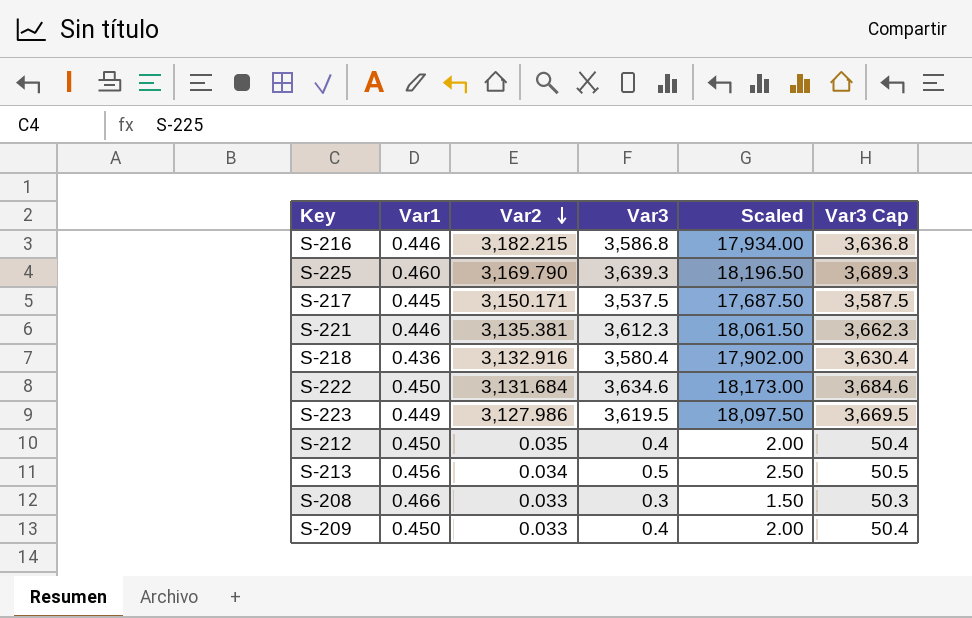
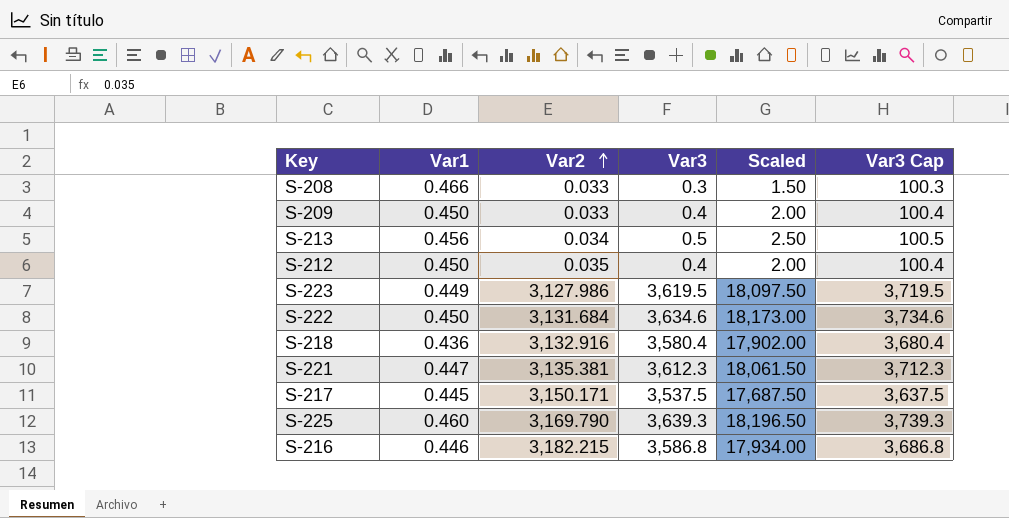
row order: Var2 descending -> Var2 ascending
column Var3 Cap | formula: [Var3] + 50 -> [Var3] + 100
S-221 | Var1: 0.446 -> 0.447

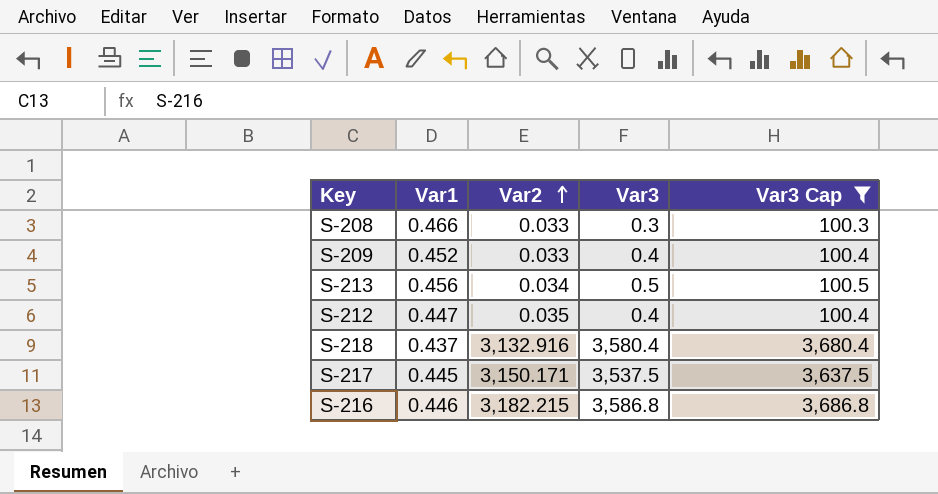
filter: none -> Var3 Cap <= 3,686.8
column Scaled | formula: [Var3] * 5 -> none
S-209 | Var1: 0.450 -> 0.452
S-212 | Var1: 0.450 -> 0.447
S-218 | Var1: 0.436 -> 0.437

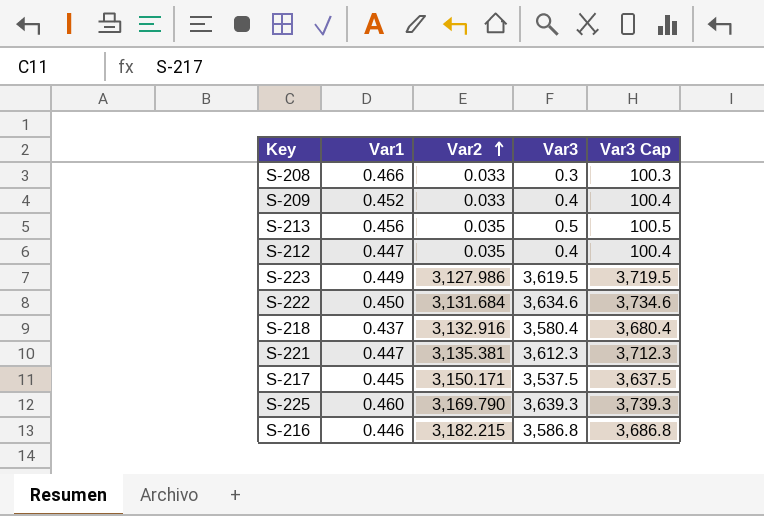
filter: Var3 Cap <= 3,686.8 -> none
S-213 | Var2: 0.034 -> 0.035

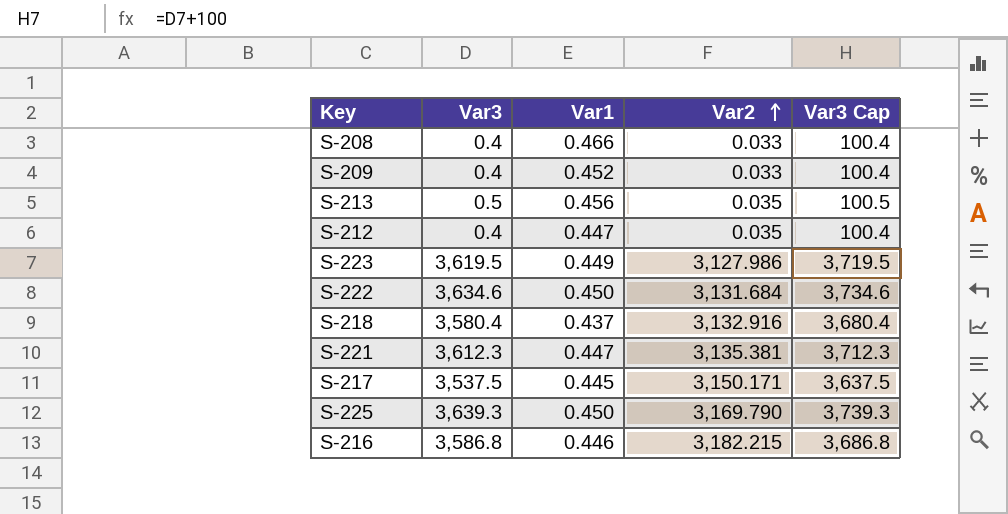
column Var3 | position: 4 -> 2
S-208 | Var3: 0.3 -> 0.4
S-208 | Var3 Cap: 100.3 -> 100.4
S-225 | Var1: 0.460 -> 0.450

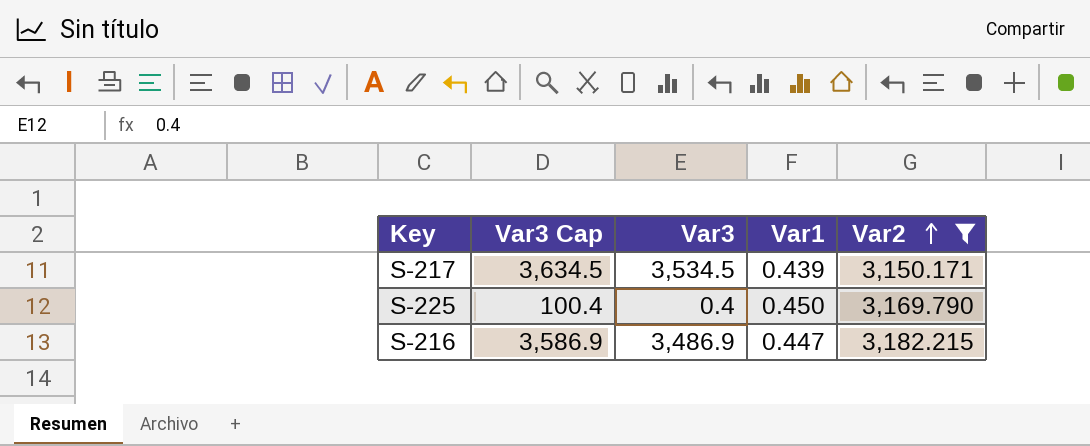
filter: none -> Var2 >= 3,150.171
column Var3 Cap | position: 5 -> 2
S-217 | Var3 Cap: 3,637.5 -> 3,634.5
S-217 | Var3: 3,537.5 -> 3,534.5
S-217 | Var1: 0.445 -> 0.439
S-225 | Var3 Cap: 3,739.3 -> 100.4
S-225 | Var3: 3,639.3 -> 0.4
S-216 | Var3 Cap: 3,686.8 -> 3,586.9
S-216 | Var3: 3,586.8 -> 3,486.9
S-216 | Var1: 0.446 -> 0.447

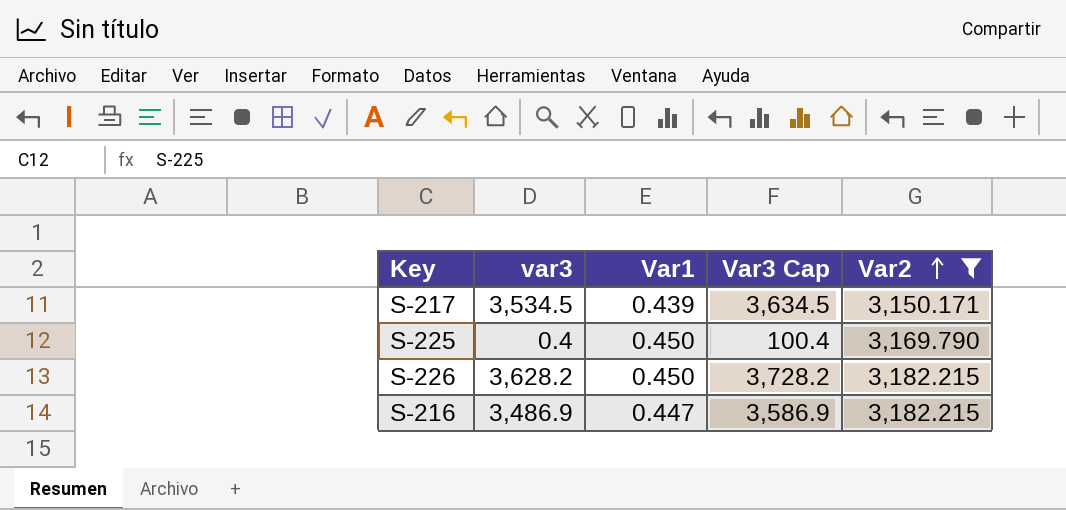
column name: Var3 -> var3
column Var3 Cap | position: 2 -> 4
row S-226: none -> 3,628.2 | 0.450 | 3,728.2 | 3,182.215

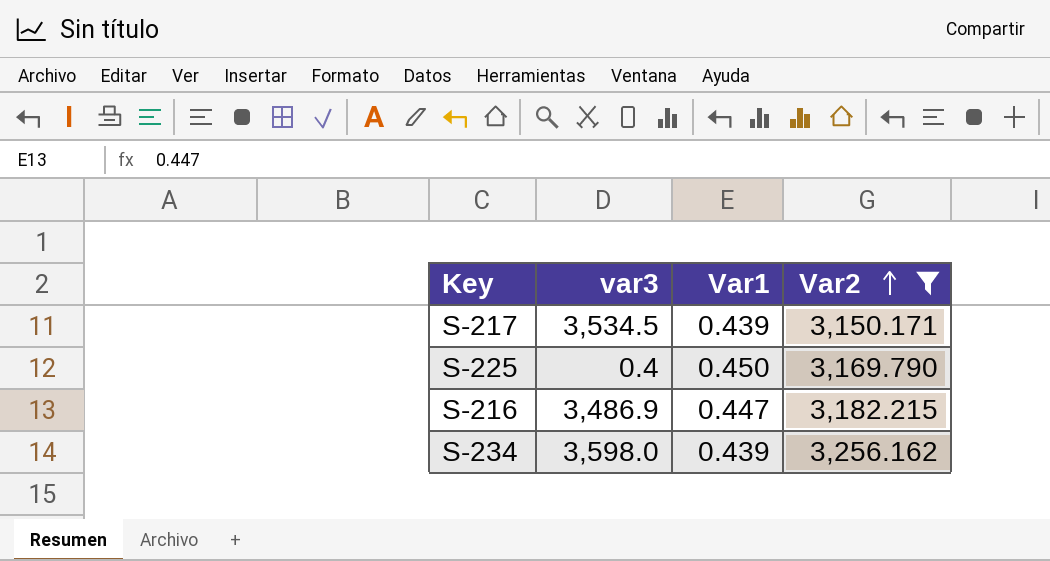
column Var3 Cap | formula: [var3] + 100 -> none
row S-226: 3,628.2 | 0.450 | 3,728.2 | 3,182.215 -> none
row S-234: none -> 3,598.0 | 0.439 | 3,256.162

